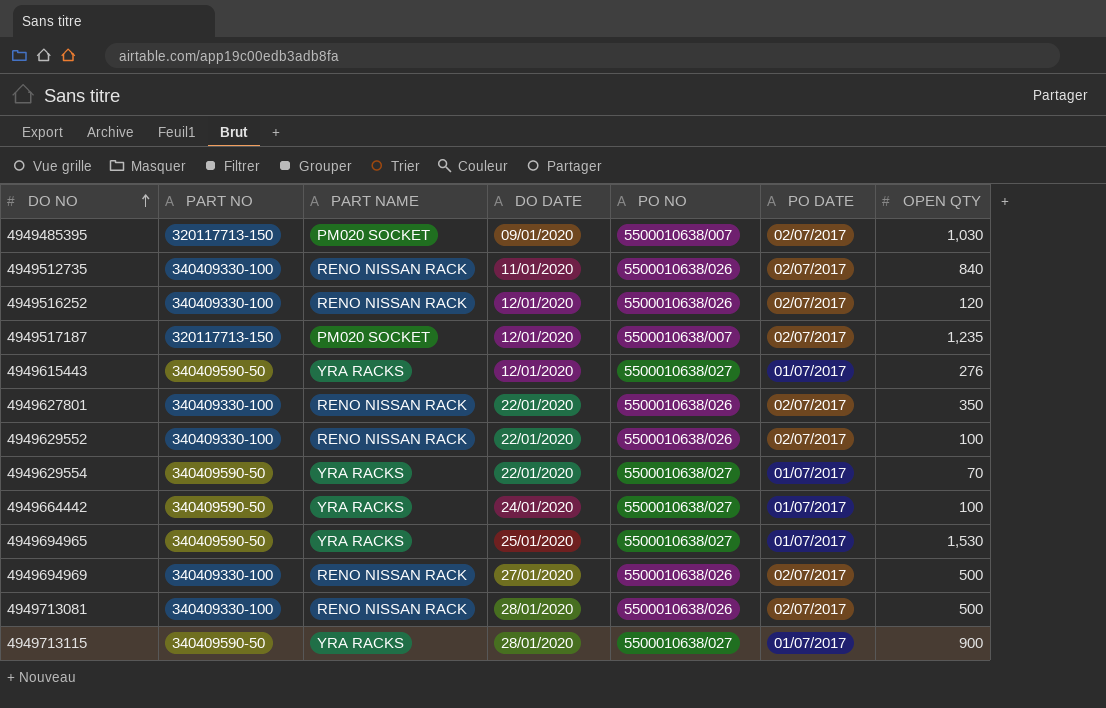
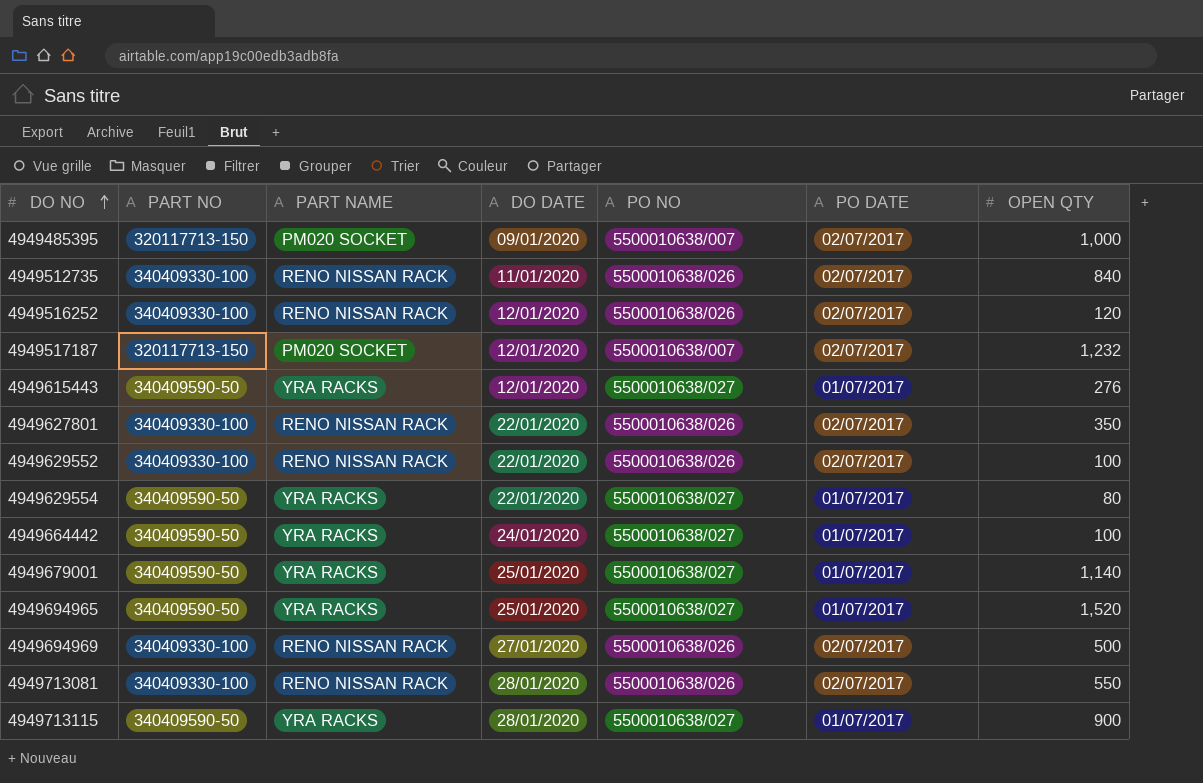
4949485395 | OPEN QTY: 1,030 -> 1,000
4949517187 | OPEN QTY: 1,235 -> 1,232
4949629554 | OPEN QTY: 70 -> 80
row 4949679001: none -> 340409590-50 | YRA RACKS | 25/01/2020 | 5500010638/027 | 01/07/2017 | 1,140
4949694965 | OPEN QTY: 1,530 -> 1,520
4949713081 | OPEN QTY: 500 -> 550

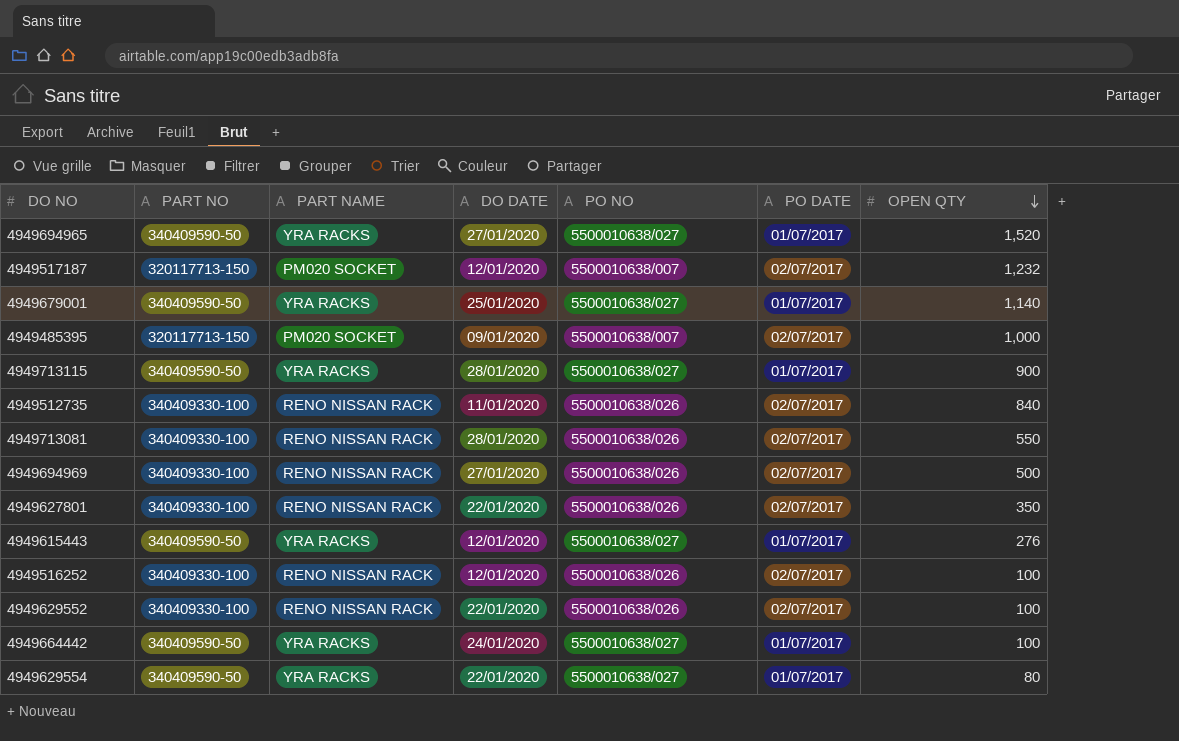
row order: DO NO ascending -> OPEN QTY descending
4949694965 | DO DATE: 25/01/2020 -> 27/01/2020
4949516252 | OPEN QTY: 120 -> 100

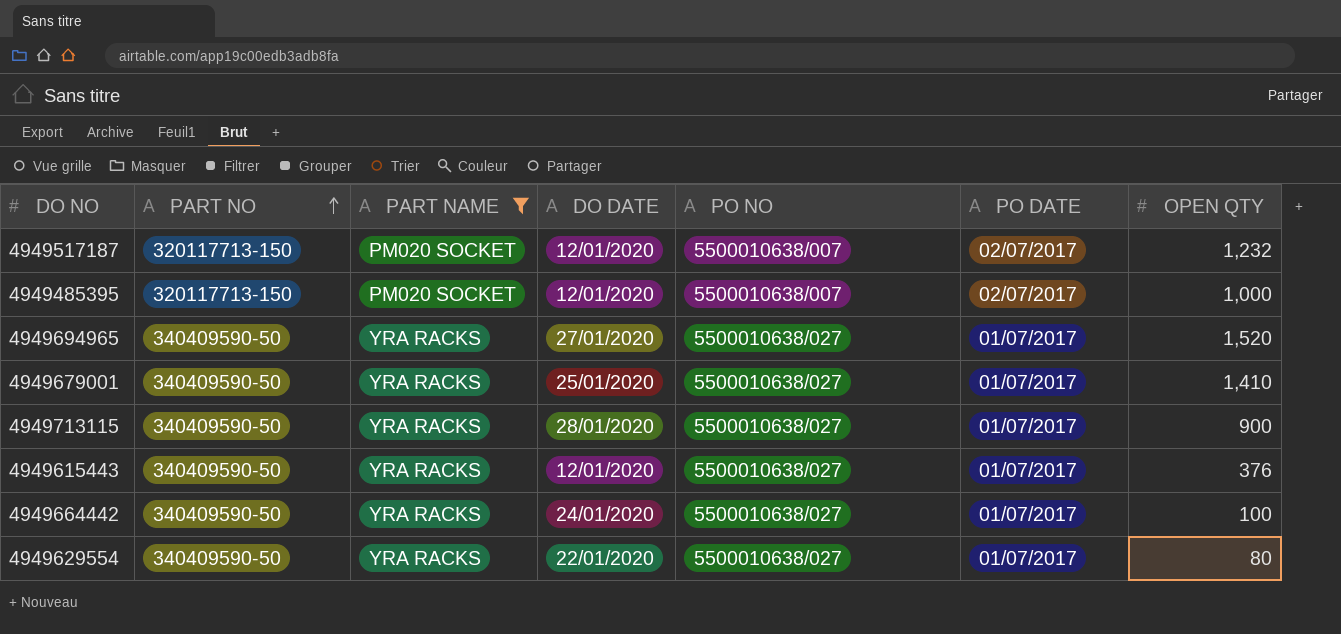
filter: none -> PART NAME != RENO NISSAN RACK
row order: OPEN QTY descending -> PART NO ascending
4949485395 | DO DATE: 09/01/2020 -> 12/01/2020
4949679001 | OPEN QTY: 1,140 -> 1,410
4949615443 | OPEN QTY: 276 -> 376

